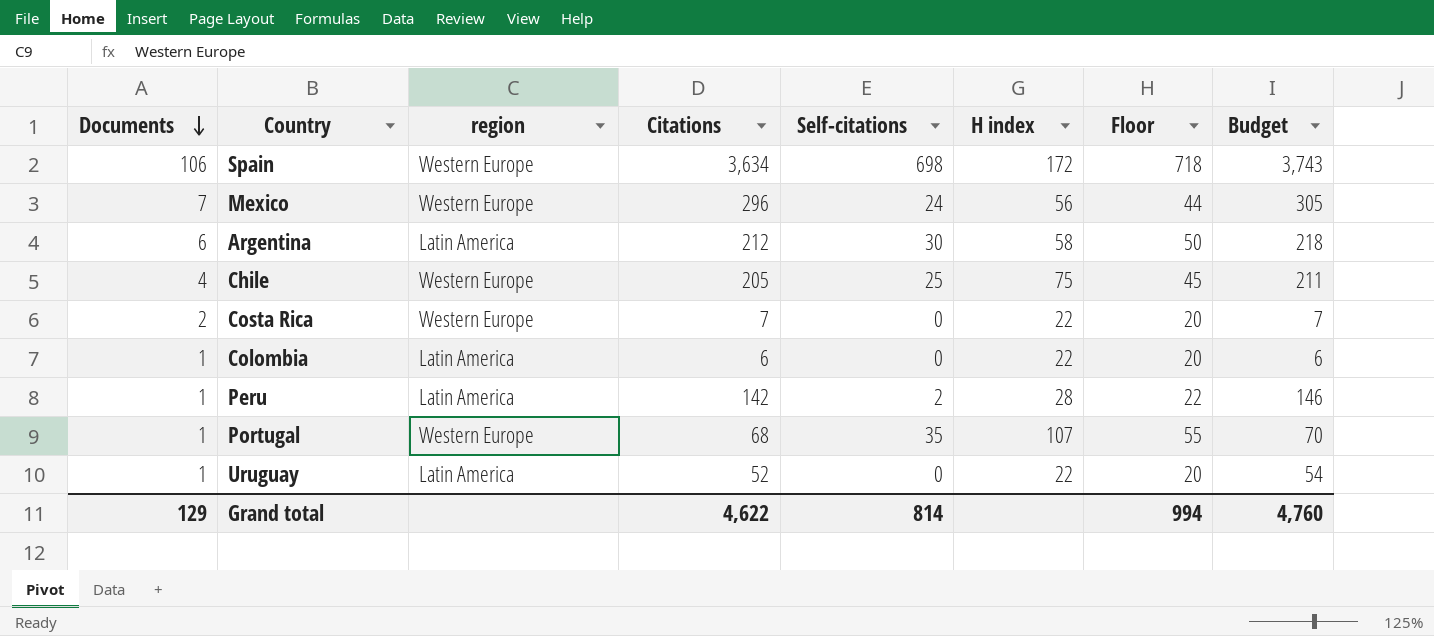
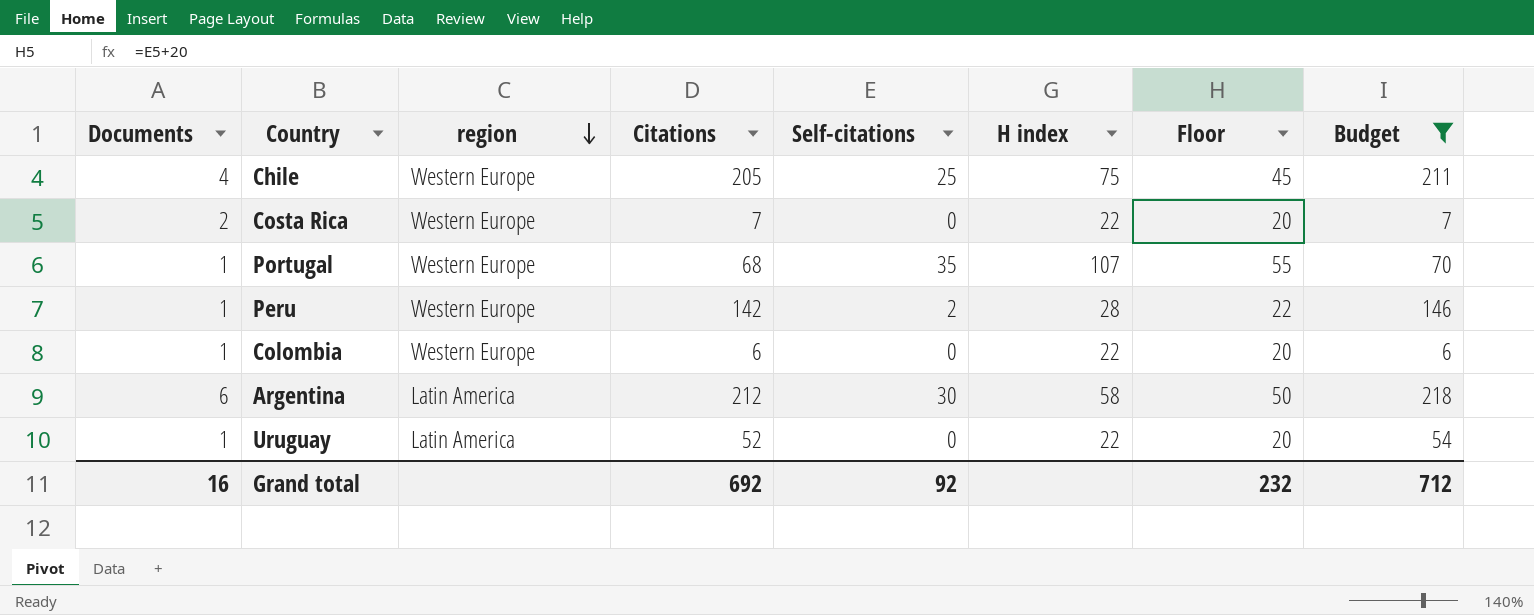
filter: none -> Budget <= 218
row order: Documents descending -> region descending
Peru | region: Latin America -> Western Europe
Colombia | region: Latin America -> Western Europe
Grand total | Documents: 129 -> 16
Grand total | Citations: 4,622 -> 692
Grand total | Self-citations: 814 -> 92
Grand total | Floor: 994 -> 232
Grand total | Budget: 4,760 -> 712

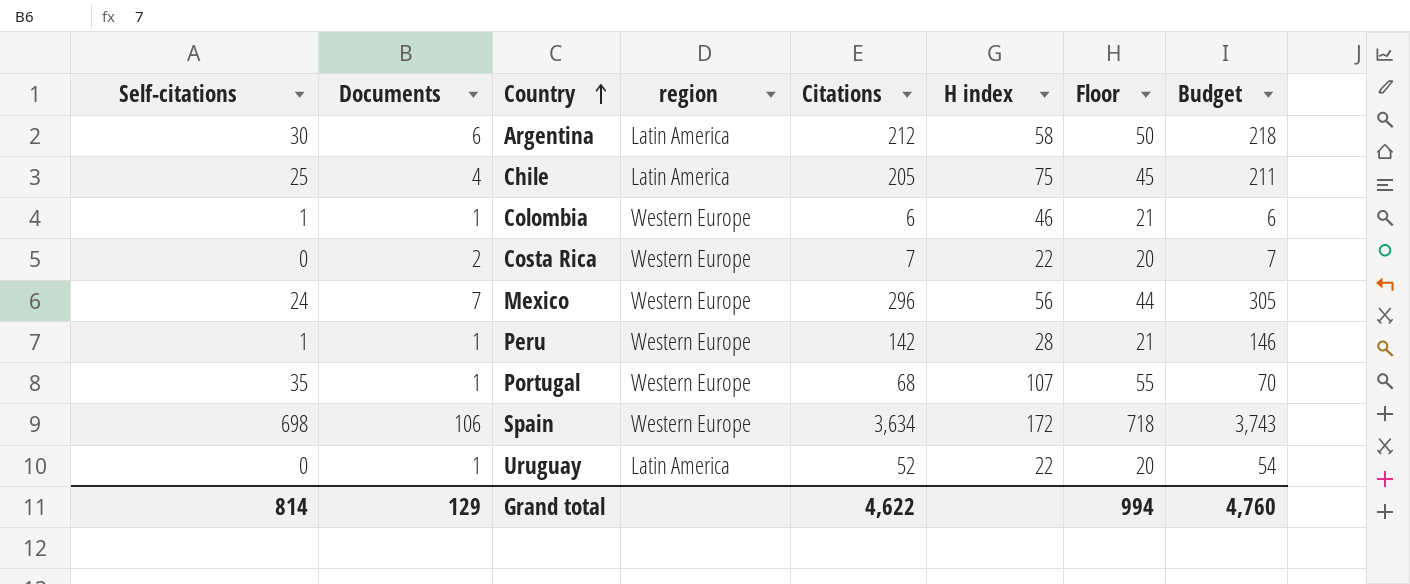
filter: Budget <= 218 -> none
row order: region descending -> Country ascending
column Self-citations | position: 5 -> 1
Chile | region: Western Europe -> Latin America
Colombia | Self-citations: 0 -> 1
Colombia | H index: 22 -> 46
Colombia | Floor: 20 -> 21
Peru | Self-citations: 2 -> 1
Peru | Floor: 22 -> 21
Grand total | Self-citations: 92 -> 814
Grand total | Documents: 16 -> 129
Grand total | Citations: 692 -> 4,622
Grand total | Floor: 232 -> 994
Grand total | Budget: 712 -> 4,760

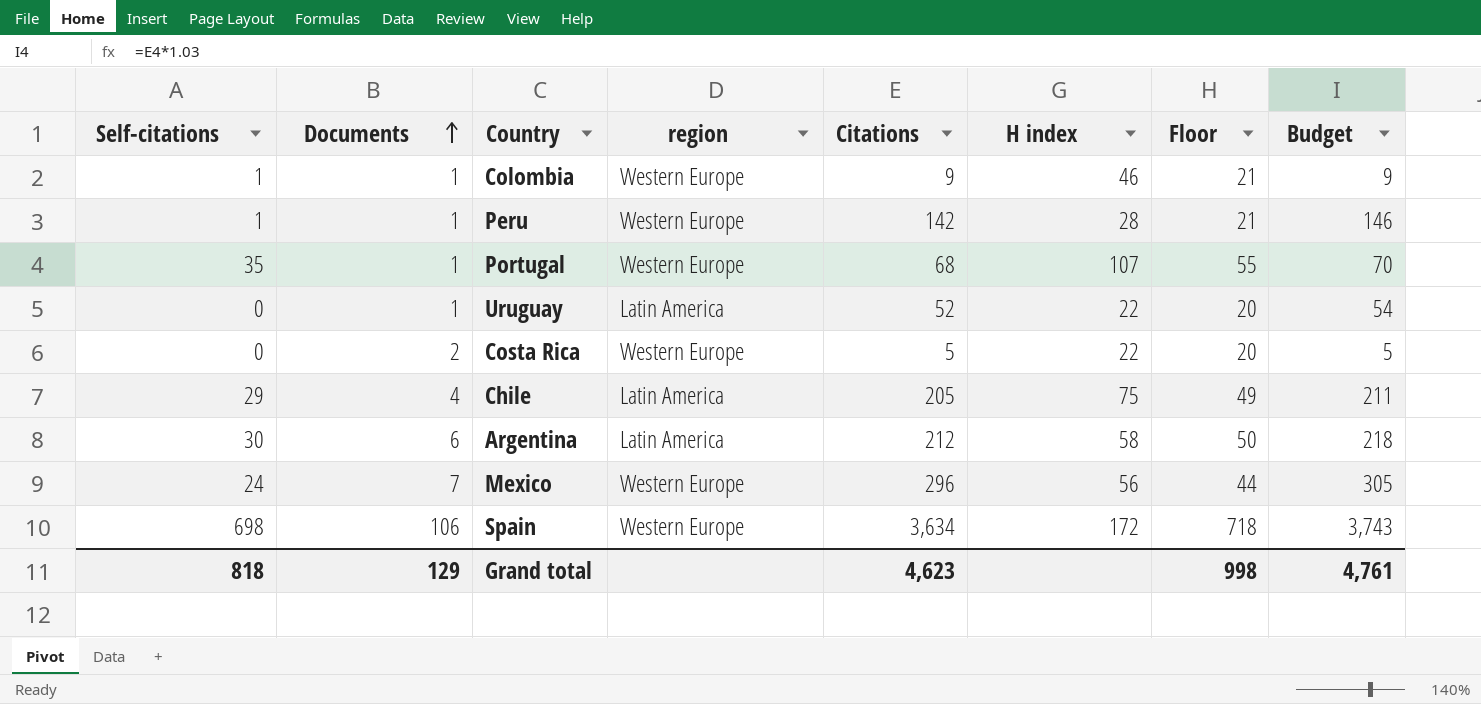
row order: Country ascending -> Documents ascending
Colombia | Citations: 6 -> 9
Colombia | Budget: 6 -> 9
Costa Rica | Citations: 7 -> 5
Costa Rica | Budget: 7 -> 5
Chile | Self-citations: 25 -> 29
Chile | Floor: 45 -> 49
Grand total | Self-citations: 814 -> 818
Grand total | Citations: 4,622 -> 4,623
Grand total | Floor: 994 -> 998
Grand total | Budget: 4,760 -> 4,761

